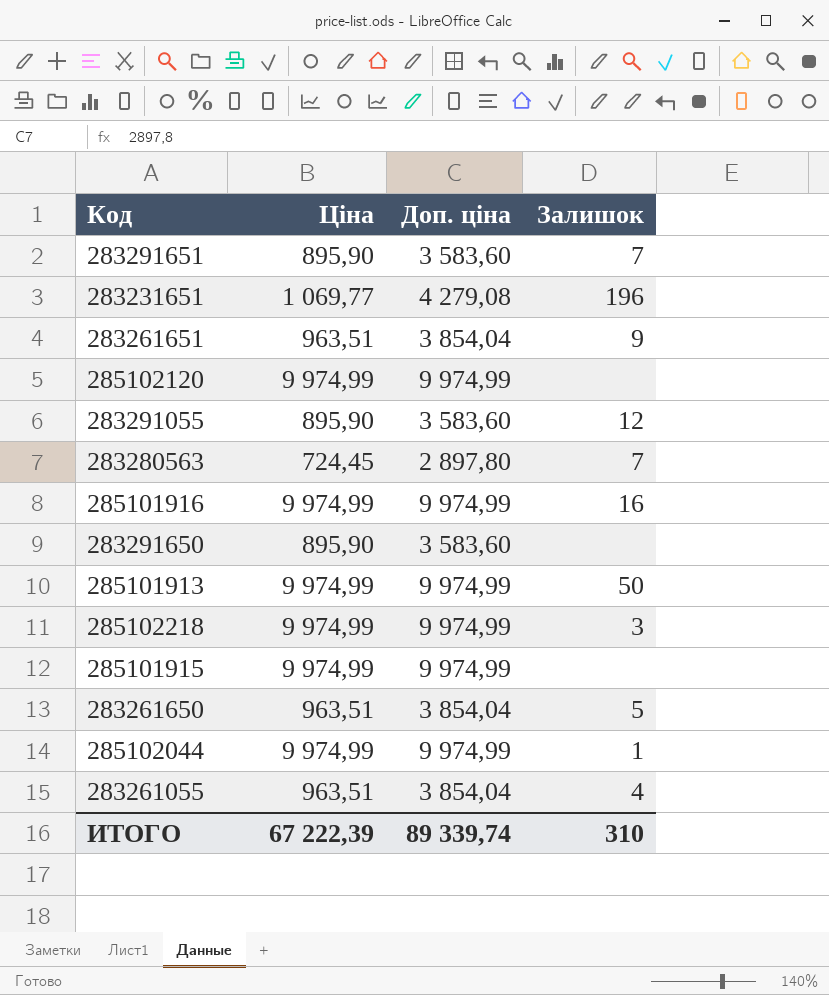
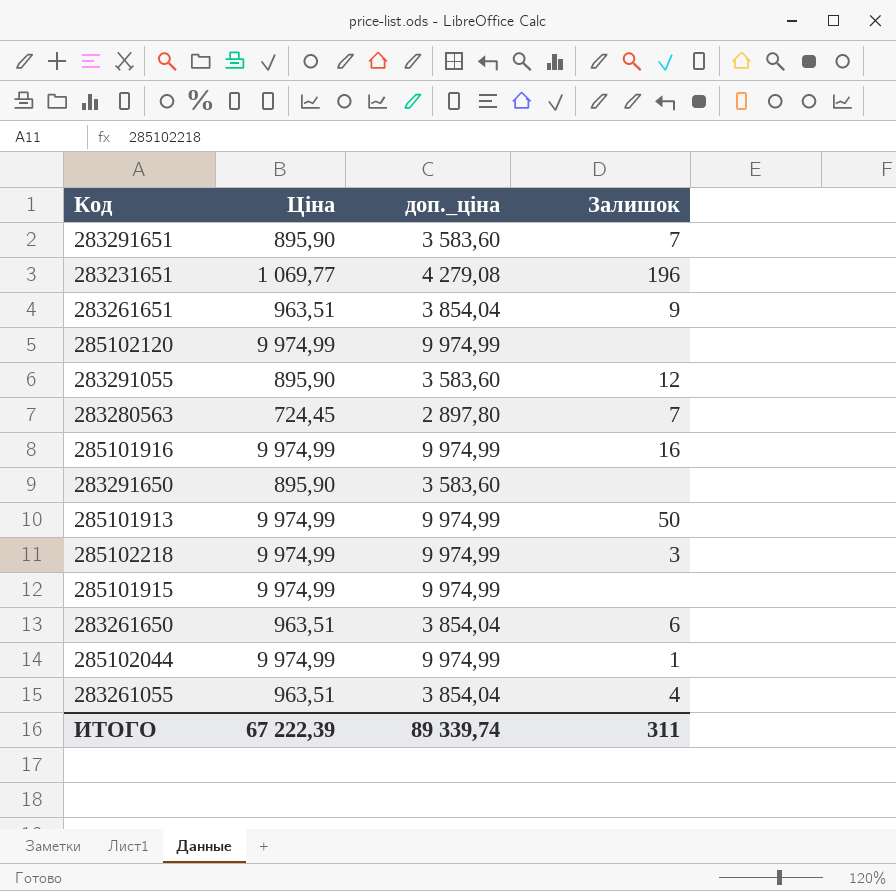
column name: Доп. ціна -> доп._ціна
283261650 | Залишок: 5 -> 6
ИТОГО | Залишок: 310 -> 311

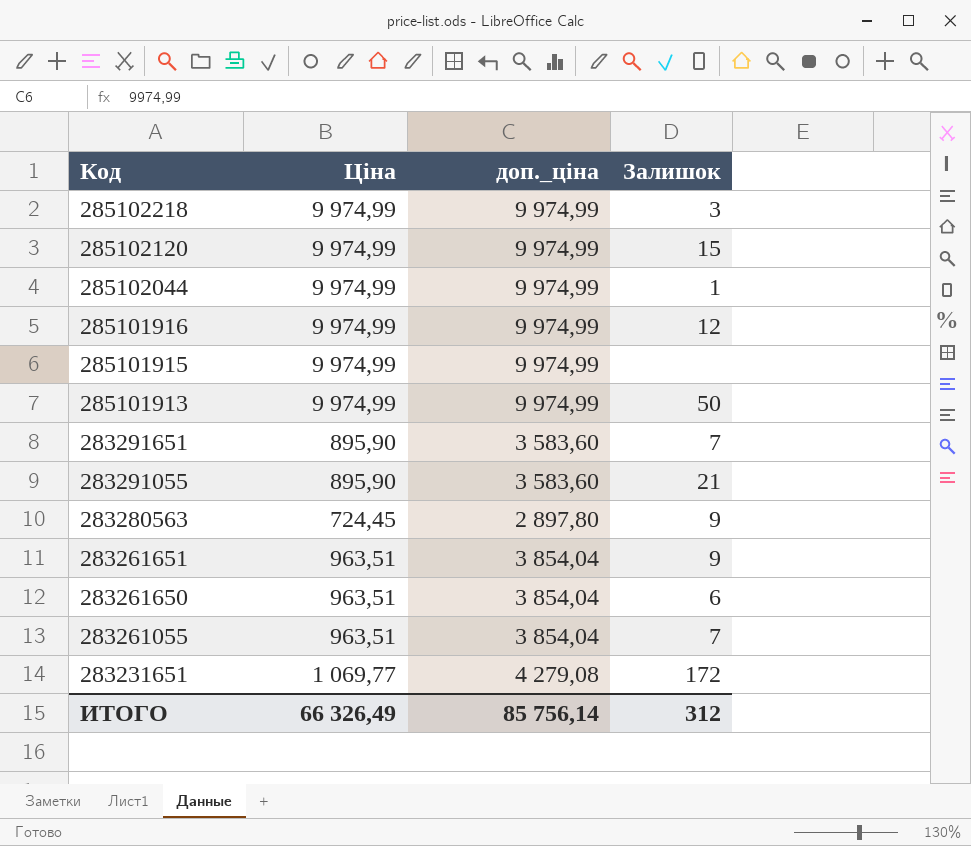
row order: none -> Код descending
row 283291650: 895,90 | 3 583,60 | none -> none
285102120 | Залишок: none -> 15
285101916 | Залишок: 16 -> 12
283291055 | Залишок: 12 -> 21
283280563 | Залишок: 7 -> 9
283261055 | Залишок: 4 -> 7
283231651 | Залишок: 196 -> 172
ИТОГО | Ціна: 67 222,39 -> 66 326,49
ИТОГО | доп._ціна: 89 339,74 -> 85 756,14
ИТОГО | Залишок: 311 -> 312

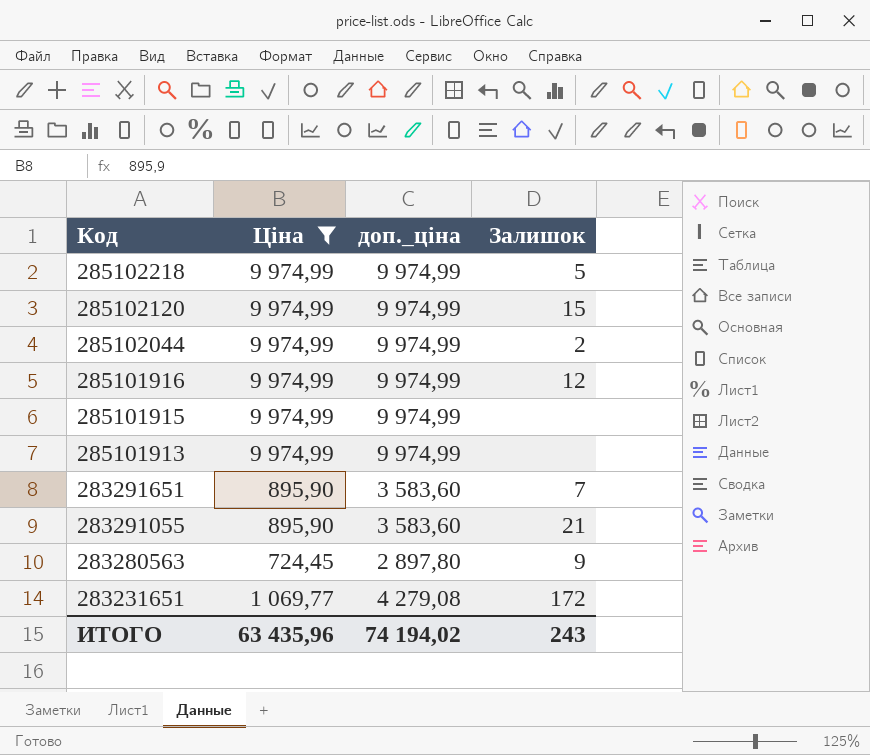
filter: none -> Ціна != 963,51
285102218 | Залишок: 3 -> 5
285102044 | Залишок: 1 -> 2
285101913 | Залишок: 50 -> none
ИТОГО | Ціна: 66 326,49 -> 63 435,96
ИТОГО | доп._ціна: 85 756,14 -> 74 194,02
ИТОГО | Залишок: 312 -> 243

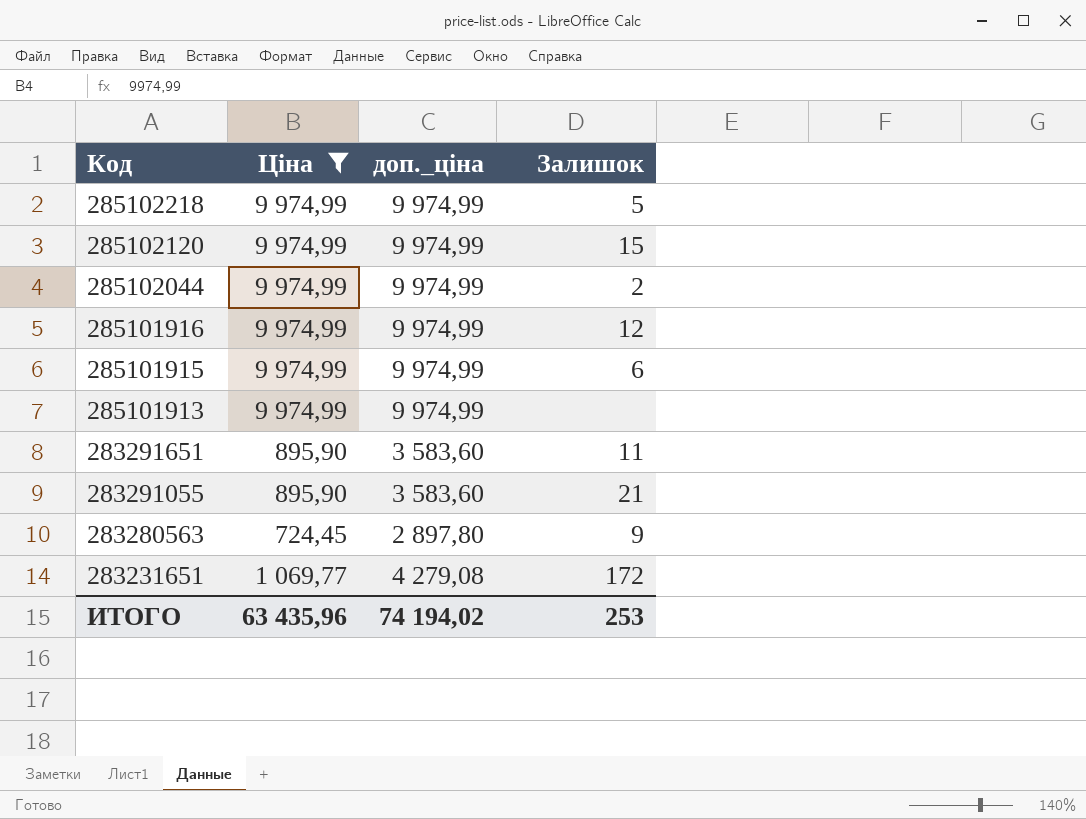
285101915 | Залишок: none -> 6
283291651 | Залишок: 7 -> 11
ИТОГО | Залишок: 243 -> 253

